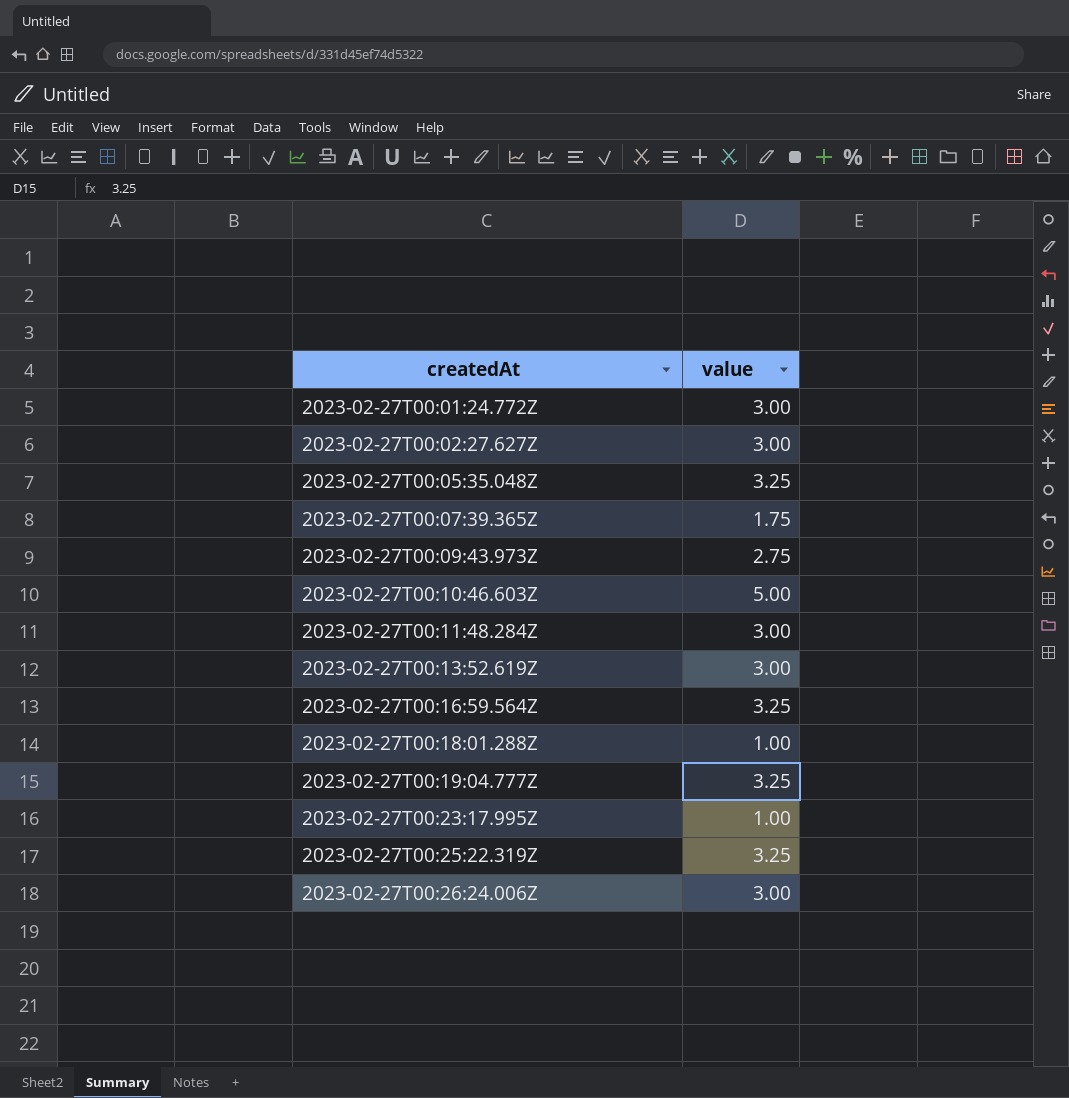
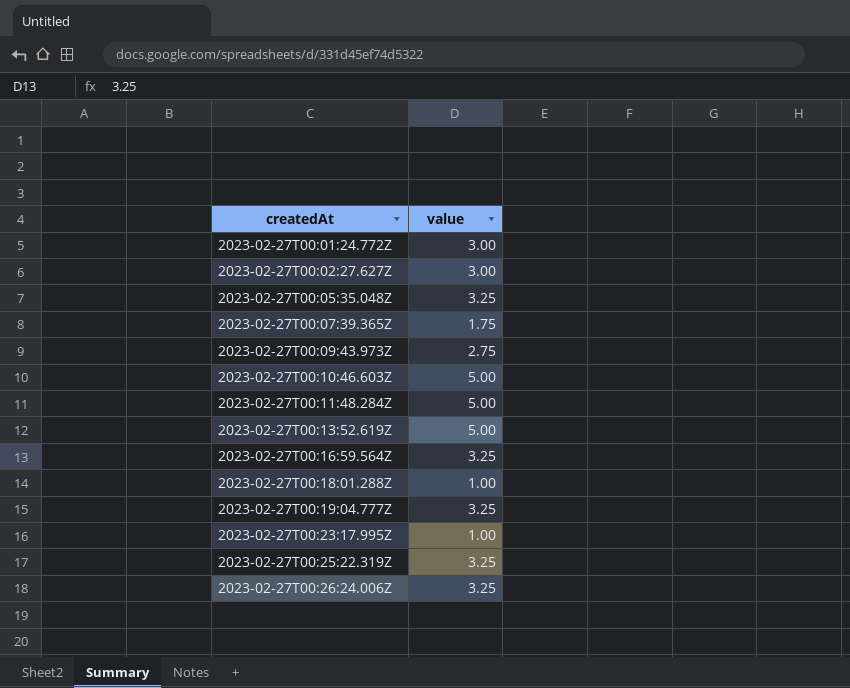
2023-02-27T00:11:48.284Z | value: 3.00 -> 5.00
2023-02-27T00:13:52.619Z | value: 3.00 -> 5.00
2023-02-27T00:26:24.006Z | value: 3.00 -> 3.25

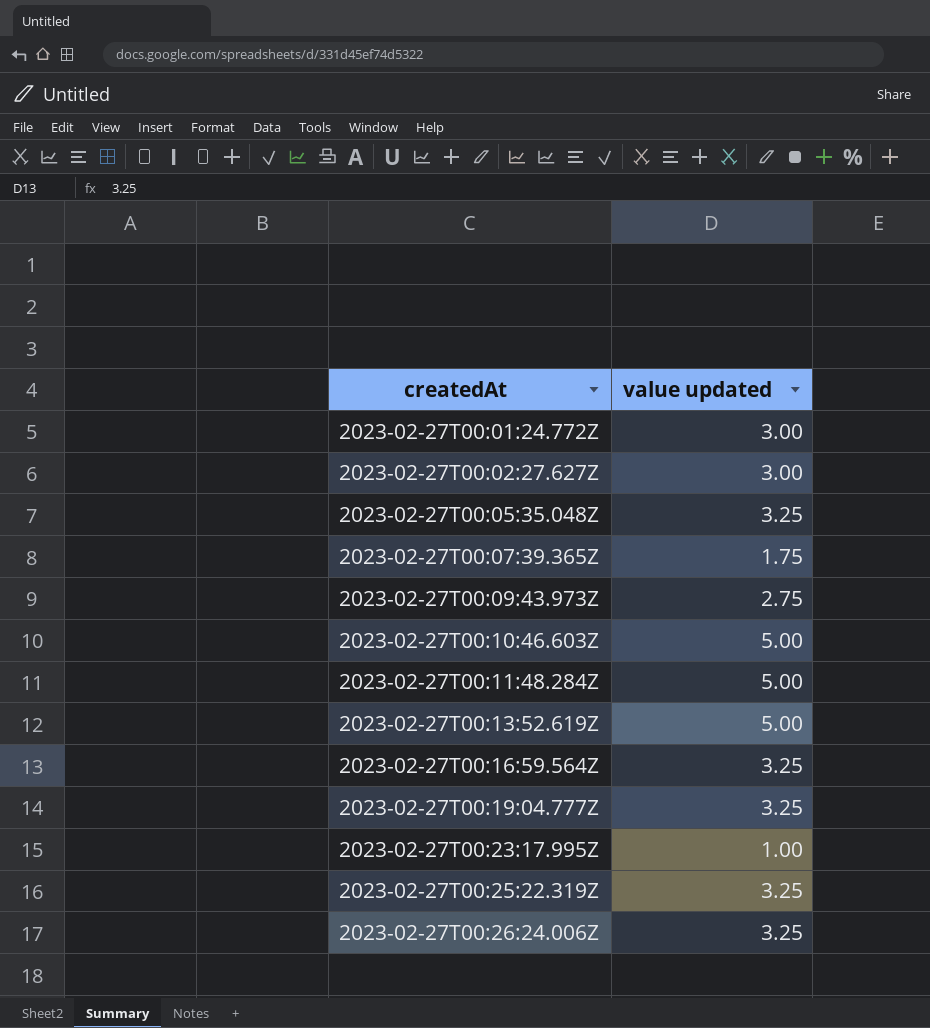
column name: value -> value updated
row 2023-02-27T00:18:01.288Z: 1.00 -> none

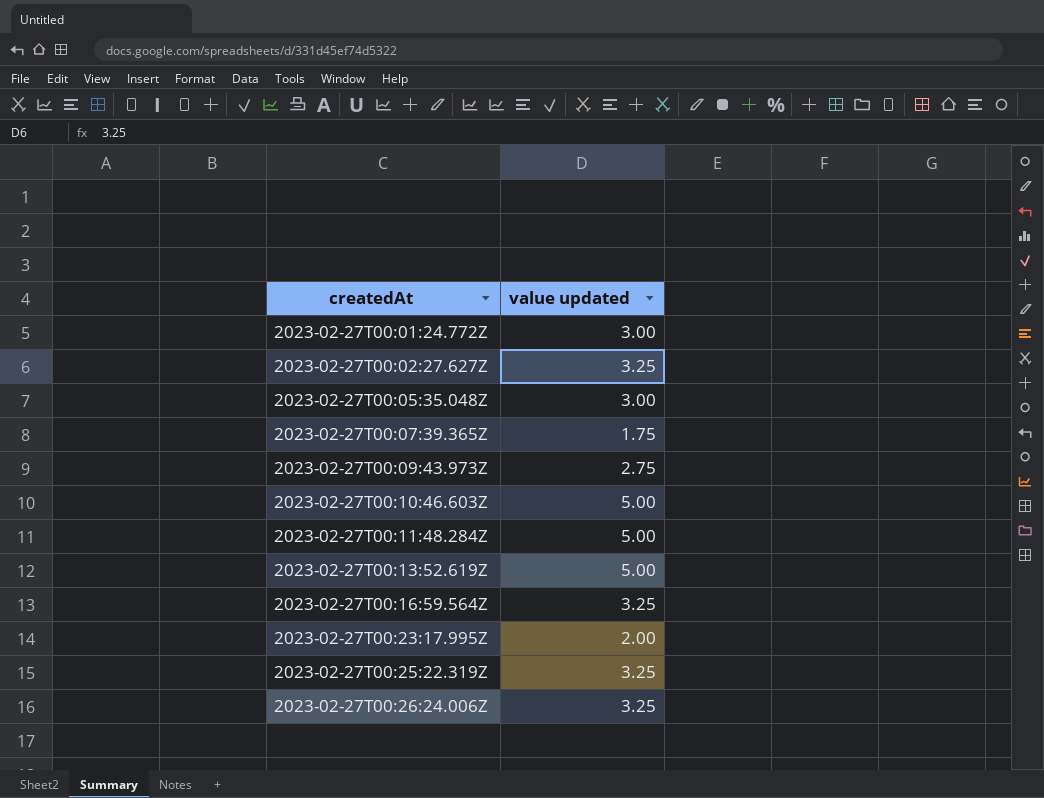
row 2023-02-27T00:19:04.777Z: 3.25 -> none
2023-02-27T00:02:27.627Z | value updated: 3.00 -> 3.25
2023-02-27T00:05:35.048Z | value updated: 3.25 -> 3.00
2023-02-27T00:23:17.995Z | value updated: 1.00 -> 2.00

